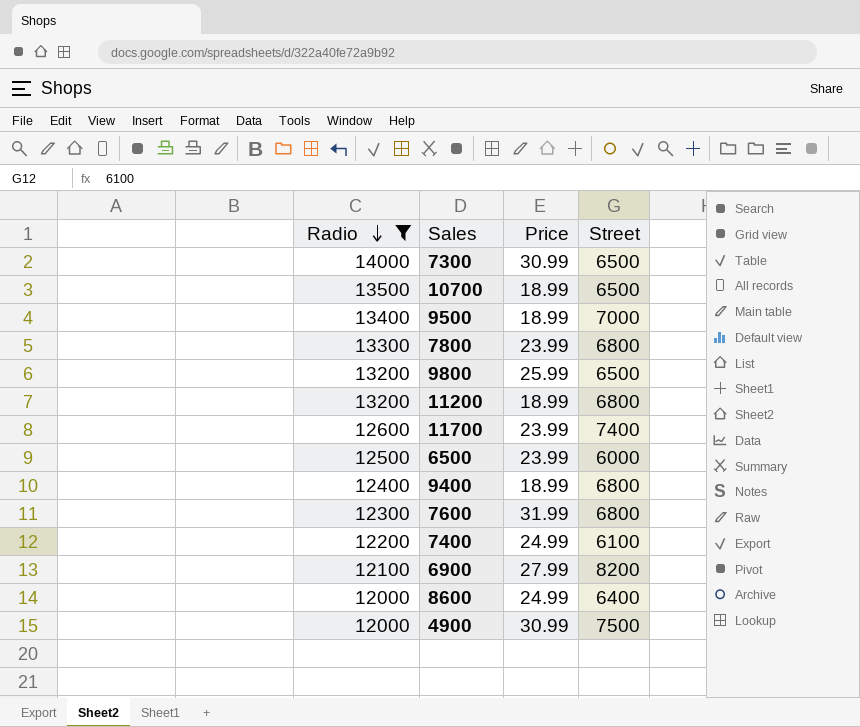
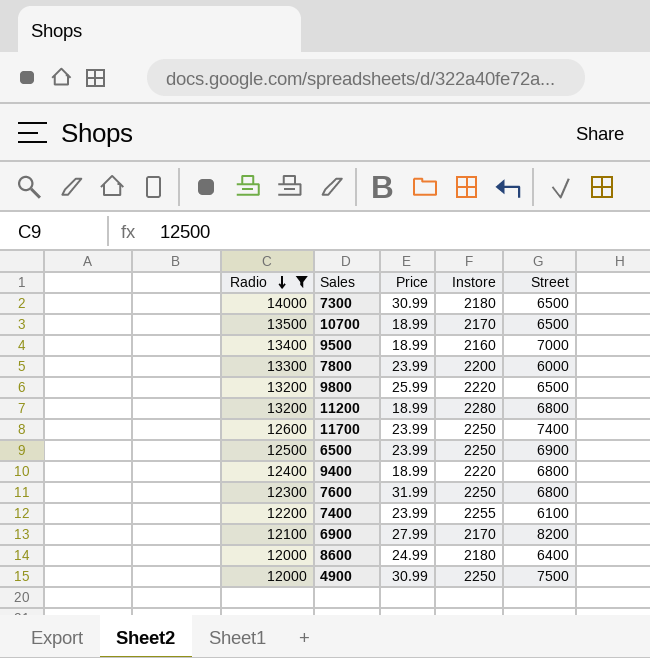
column Instore | position: none -> 4
7800 | Street: 6800 -> 6000
6500 | Street: 6000 -> 6900
7400 | Price: 24.99 -> 23.99

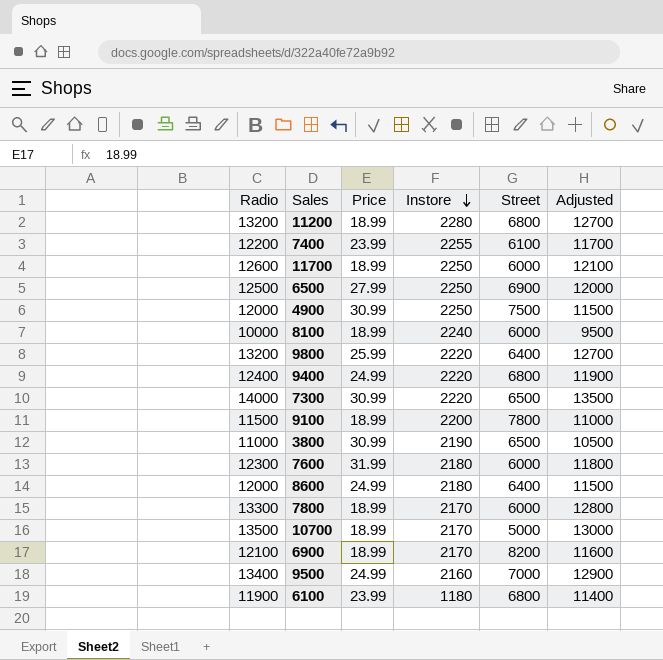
filter: Radio >= 12000 -> none
row order: Radio descending -> Instore descending
column Adjusted | formula: none -> [Radio] - 500
11700 | Price: 23.99 -> 18.99
11700 | Street: 7400 -> 6000
6500 | Price: 23.99 -> 27.99
9800 | Street: 6500 -> 6400
9400 | Price: 18.99 -> 24.99
7300 | Instore: 2180 -> 2220
7600 | Instore: 2250 -> 2180
7600 | Street: 6800 -> 6000
7800 | Price: 23.99 -> 18.99
7800 | Instore: 2200 -> 2170
10700 | Street: 6500 -> 5000
6900 | Price: 27.99 -> 18.99
9500 | Price: 18.99 -> 24.99

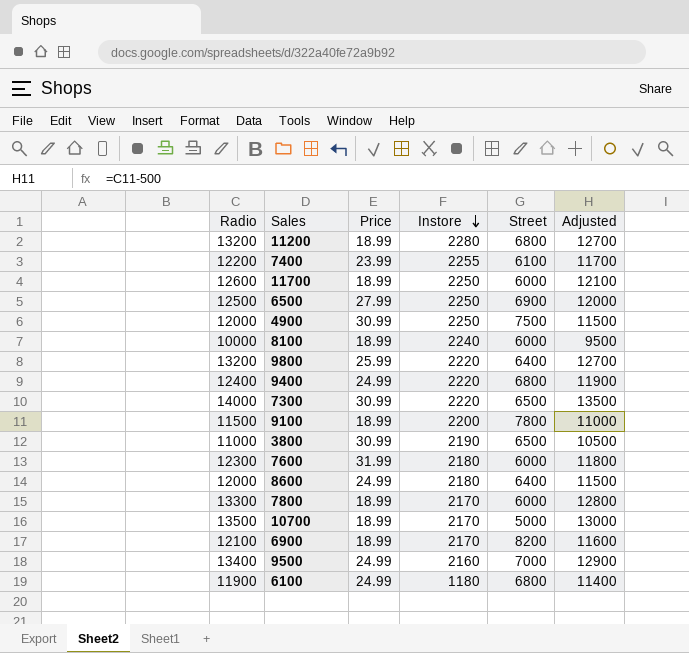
6100 | Price: 23.99 -> 24.99

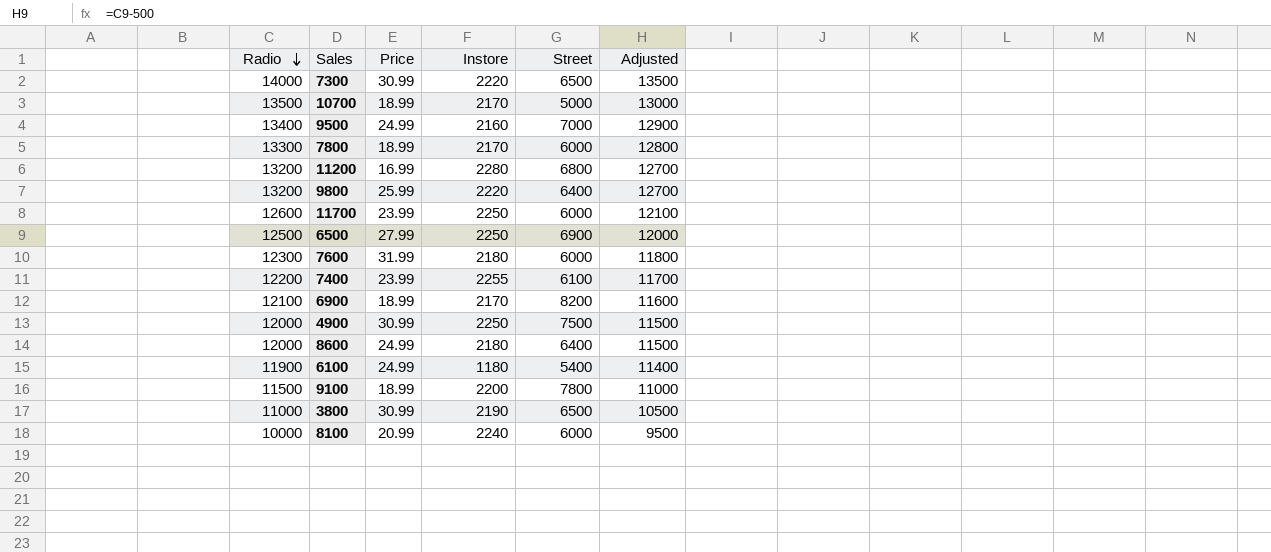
row order: Instore descending -> Radio descending
row 9400: 12400 | 24.99 | 2220 | 6800 | 11900 -> none
11200 | Price: 18.99 -> 16.99
11700 | Price: 18.99 -> 23.99
6100 | Street: 6800 -> 5400
8100 | Price: 18.99 -> 20.99

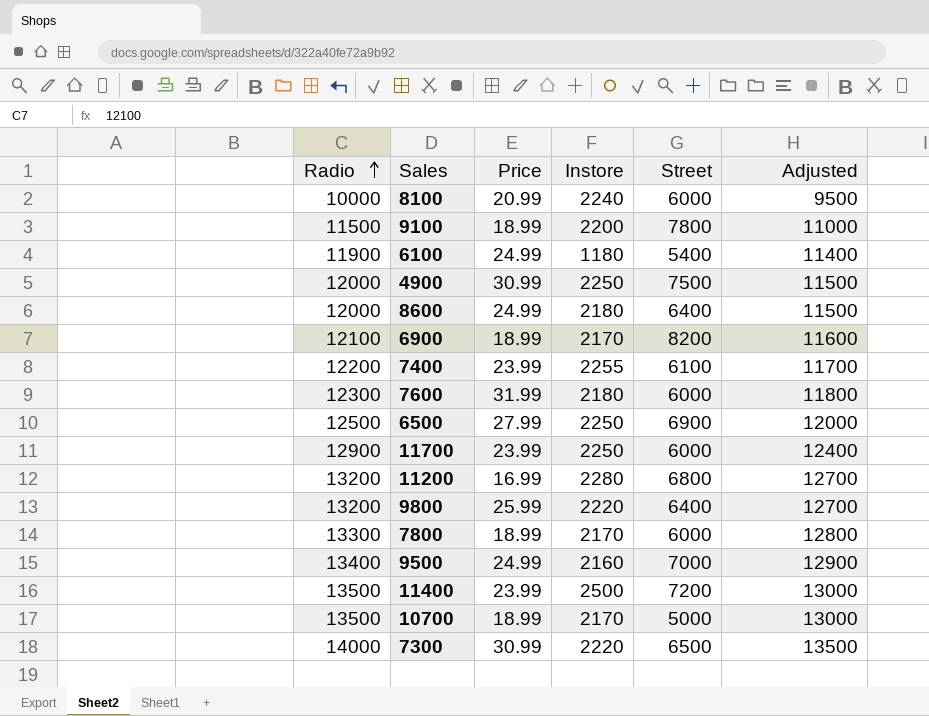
row order: Radio descending -> Radio ascending
row 3800: 11000 | 30.99 | 2190 | 6500 | 10500 -> none
11700 | Radio: 12600 -> 12900
11700 | Adjusted: 12100 -> 12400
row 11400: none -> 13500 | 23.99 | 2500 | 7200 | 13000

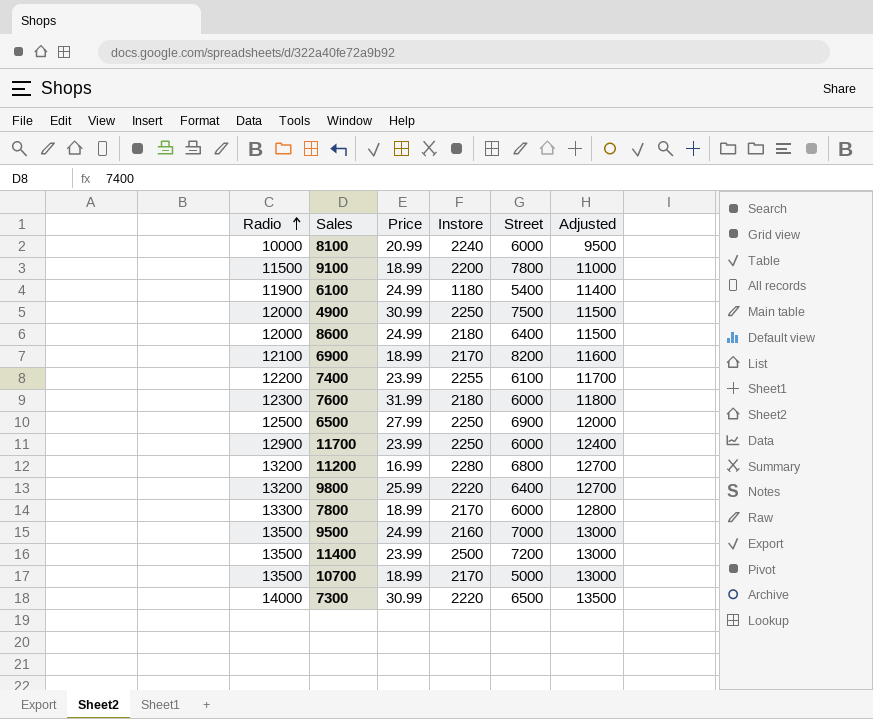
9500 | Radio: 13400 -> 13500
9500 | Adjusted: 12900 -> 13000

